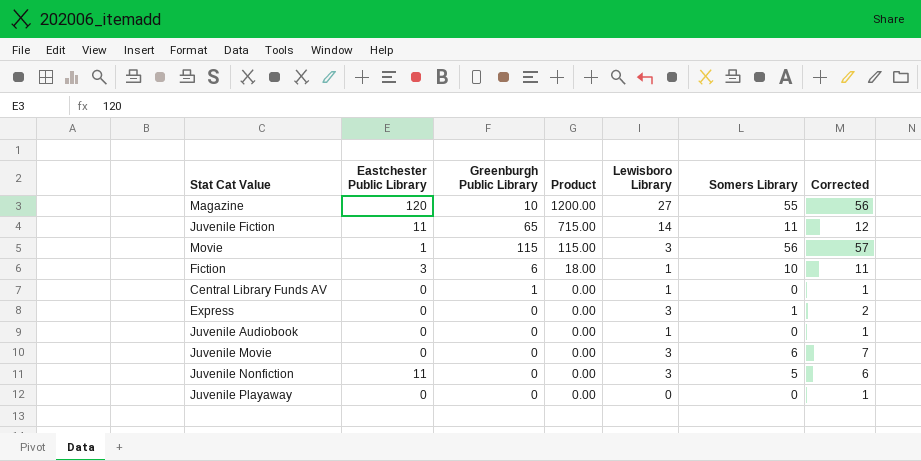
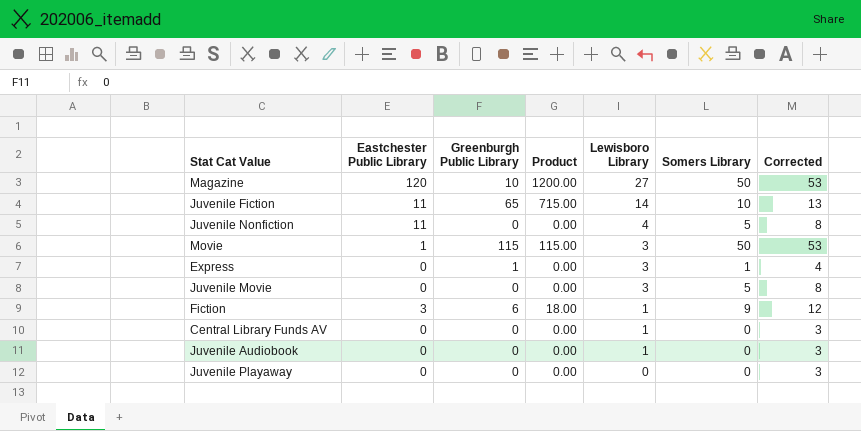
row order: Product descending -> Lewisboro Library descending
column Corrected | formula: [Somers Library] + 1 -> [Somers Library] + 3
Magazine | Somers Library: 55 -> 50
Juvenile Fiction | Somers Library: 11 -> 10
Juvenile Nonfiction | Lewisboro Library: 3 -> 4
Movie | Somers Library: 56 -> 50
Express | Greenburgh Public Library: 0 -> 1
Juvenile Movie | Somers Library: 6 -> 5
Fiction | Somers Library: 10 -> 9
Central Library Funds AV | Greenburgh Public Library: 1 -> 0

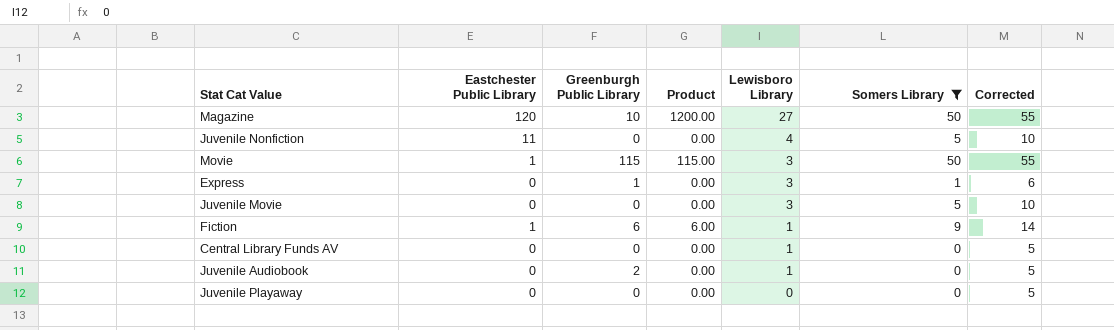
filter: none -> Somers Library != 10
column Corrected | formula: [Somers Library] + 3 -> [Somers Library] + 5
Fiction | Eastchester Public Library: 3 -> 1
Fiction | Product: 18.00 -> 6.00
Juvenile Audiobook | Greenburgh Public Library: 0 -> 2

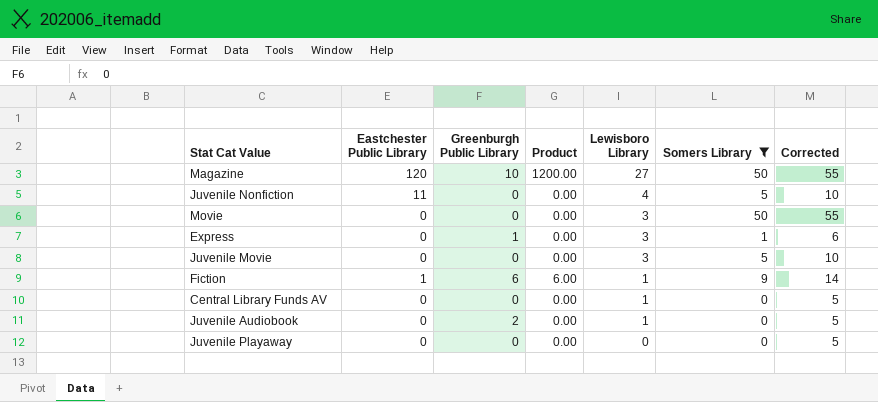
Movie | Eastchester Public Library: 1 -> 0
Movie | Greenburgh Public Library: 115 -> 0
Movie | Product: 115.00 -> 0.00

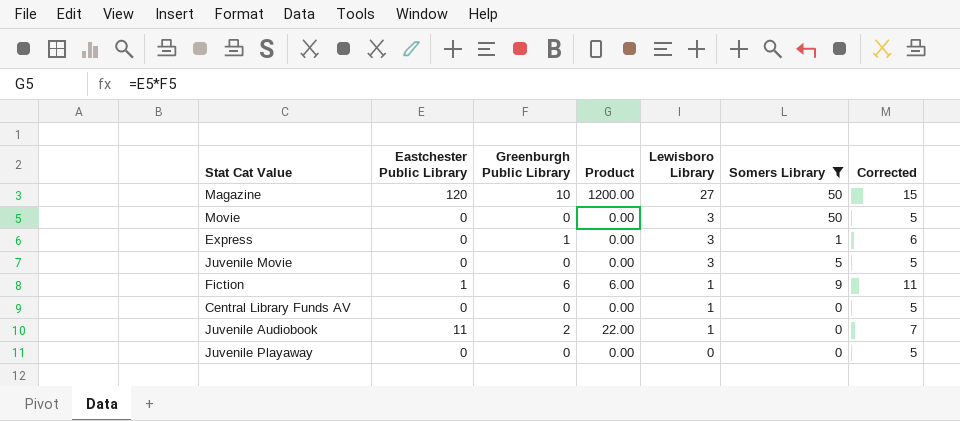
column Corrected | formula: [Somers Library] + 5 -> [Greenburgh Public Library] + 5
row Juvenile Nonfiction: 11 | 0 | 0.00 | 4 | 5 | 10 -> none
Juvenile Audiobook | Eastchester Public Library: 0 -> 11
Juvenile Audiobook | Product: 0.00 -> 22.00

